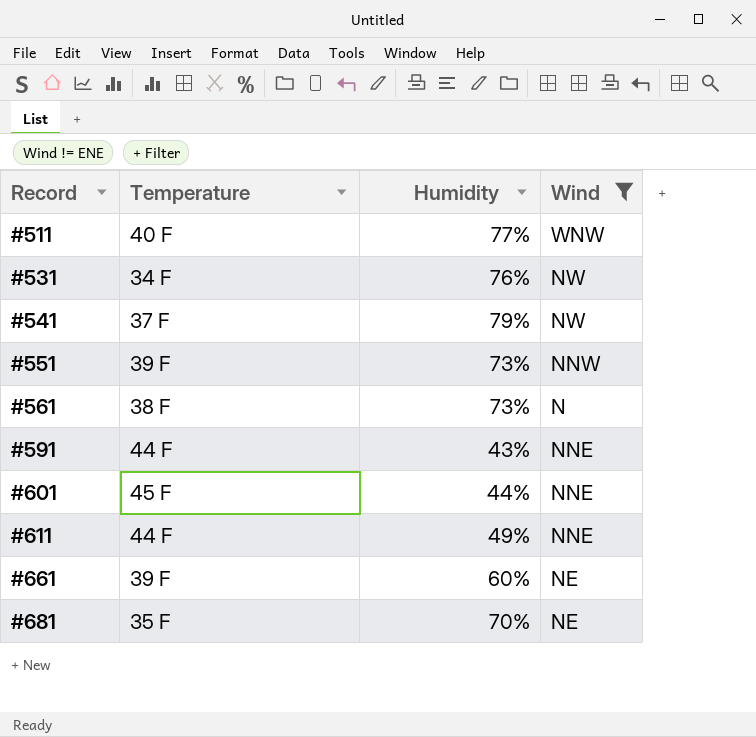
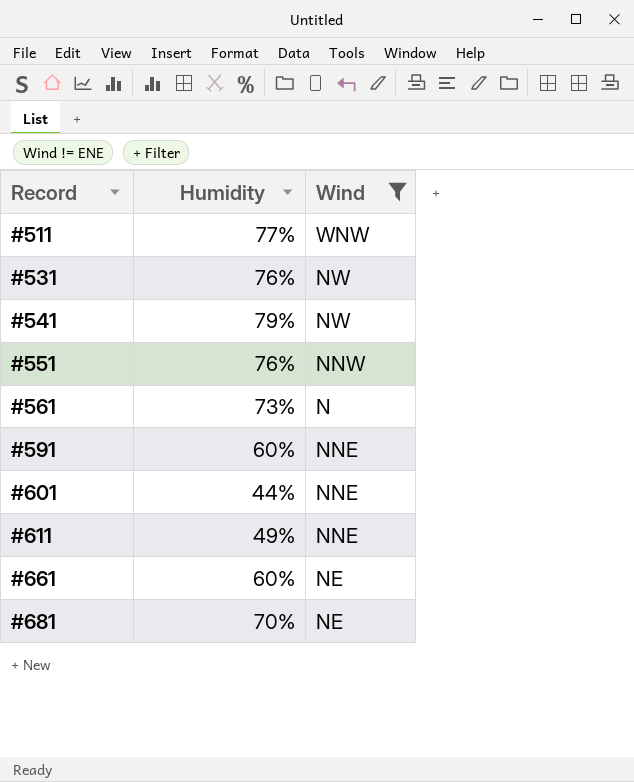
column Temperature | position: 2 -> none
#551 | Humidity: 73% -> 76%
#591 | Humidity: 43% -> 60%

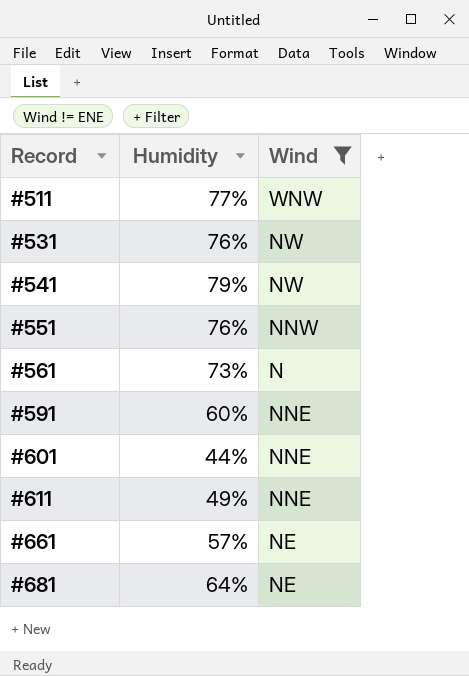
#661 | Humidity: 60% -> 57%
#681 | Humidity: 70% -> 64%

